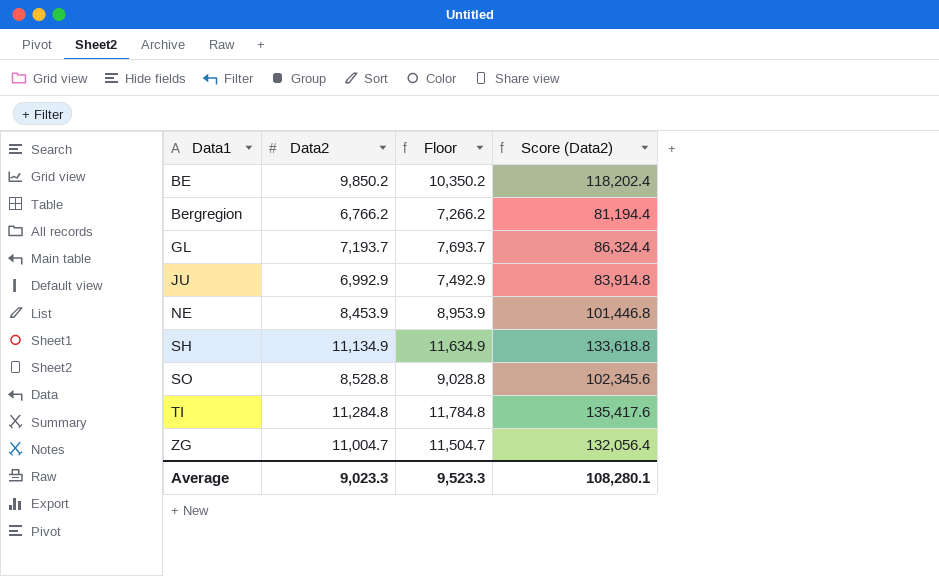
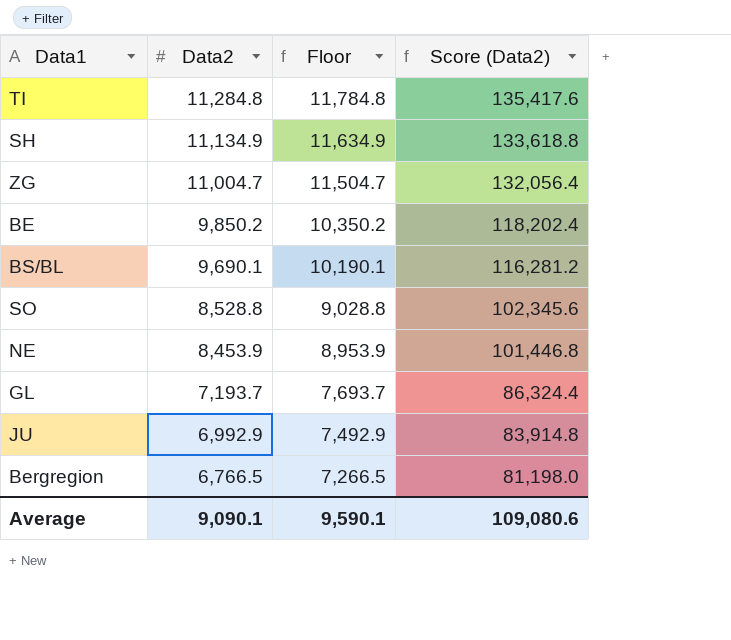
row order: Data1 ascending -> Data2 descending
row BS/BL: none -> 9,690.1 | 10,190.1 | 116,281.2
Bergregion | Data2: 6,766.2 -> 6,766.5
Bergregion | Floor: 7,266.2 -> 7,266.5
Bergregion | Score (Data2): 81,194.4 -> 81,198.0
Average | Data2: 9,023.3 -> 9,090.1
Average | Floor: 9,523.3 -> 9,590.1
Average | Score (Data2): 108,280.1 -> 109,080.6

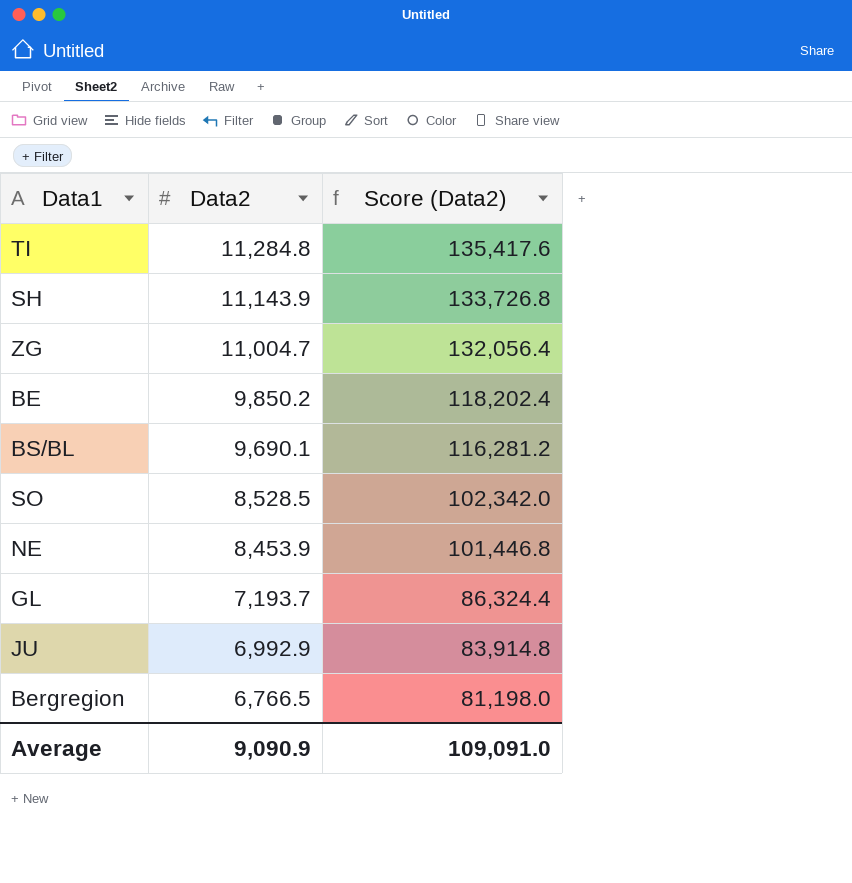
column Floor | formula: [Data2] + 500 -> none
SH | Data2: 11,134.9 -> 11,143.9
SH | Score (Data2): 133,618.8 -> 133,726.8
SO | Data2: 8,528.8 -> 8,528.5
SO | Score (Data2): 102,345.6 -> 102,342.0
Average | Data2: 9,090.1 -> 9,090.9
Average | Score (Data2): 109,080.6 -> 109,091.0

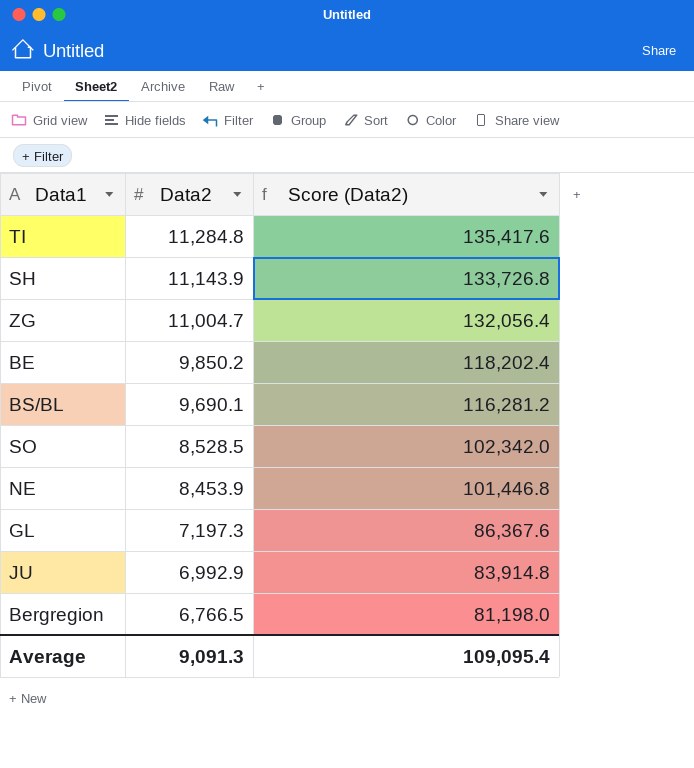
GL | Data2: 7,193.7 -> 7,197.3
GL | Score (Data2): 86,324.4 -> 86,367.6
Average | Data2: 9,090.9 -> 9,091.3
Average | Score (Data2): 109,091.0 -> 109,095.4

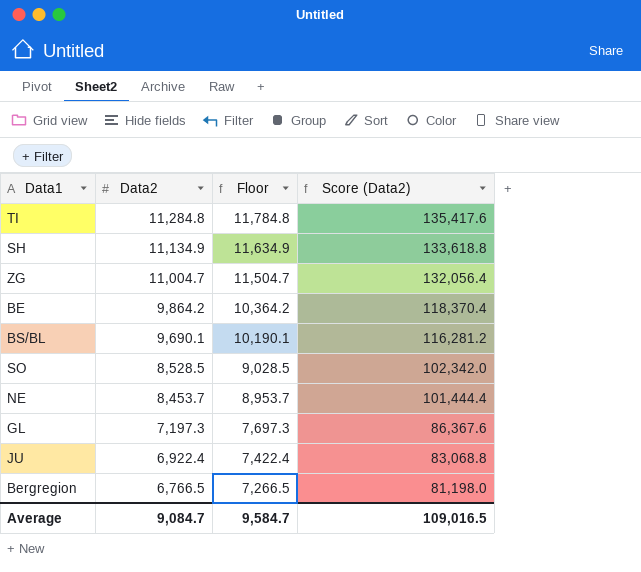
column Floor | formula: none -> [Data2] + 500
SH | Data2: 11,143.9 -> 11,134.9
SH | Score (Data2): 133,726.8 -> 133,618.8
BE | Data2: 9,850.2 -> 9,864.2
BE | Score (Data2): 118,202.4 -> 118,370.4
NE | Data2: 8,453.9 -> 8,453.7
NE | Score (Data2): 101,446.8 -> 101,444.4
JU | Data2: 6,992.9 -> 6,922.4
JU | Score (Data2): 83,914.8 -> 83,068.8
Average | Data2: 9,091.3 -> 9,084.7
Average | Score (Data2): 109,095.4 -> 109,016.5

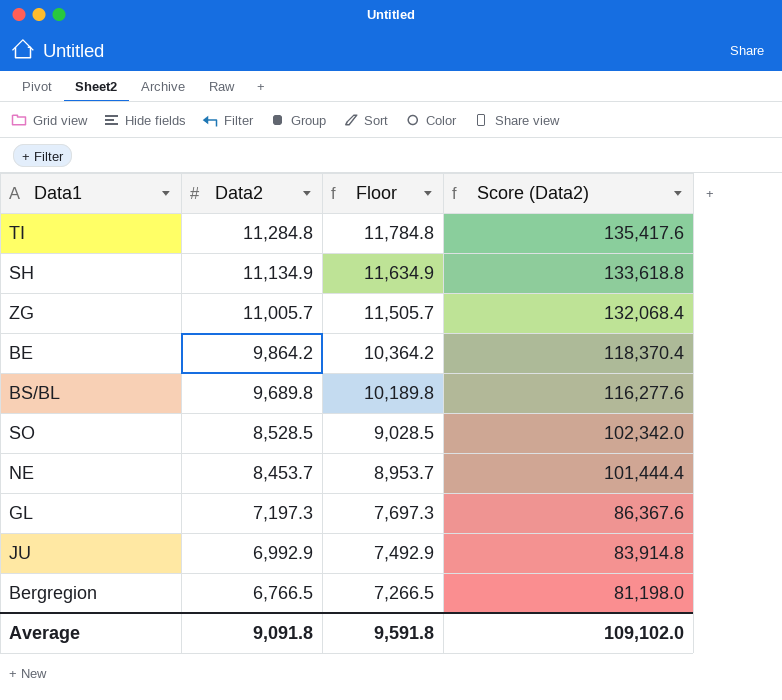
ZG | Data2: 11,004.7 -> 11,005.7
ZG | Floor: 11,504.7 -> 11,505.7
ZG | Score (Data2): 132,056.4 -> 132,068.4
BS/BL | Data2: 9,690.1 -> 9,689.8
BS/BL | Floor: 10,190.1 -> 10,189.8
BS/BL | Score (Data2): 116,281.2 -> 116,277.6
JU | Data2: 6,922.4 -> 6,992.9
JU | Floor: 7,422.4 -> 7,492.9
JU | Score (Data2): 83,068.8 -> 83,914.8
Average | Data2: 9,084.7 -> 9,091.8
Average | Floor: 9,584.7 -> 9,591.8
Average | Score (Data2): 109,016.5 -> 109,102.0

